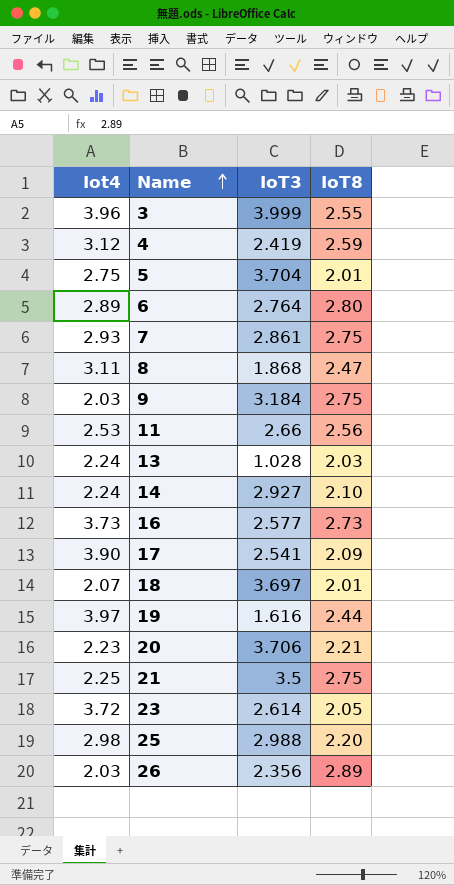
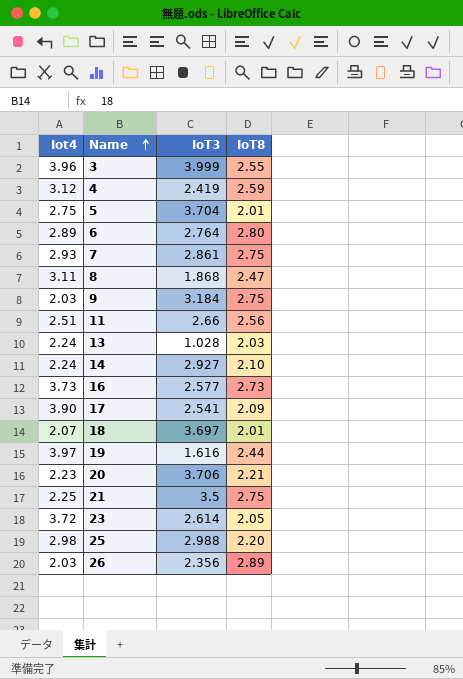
11 | Iot4: 2.53 -> 2.51

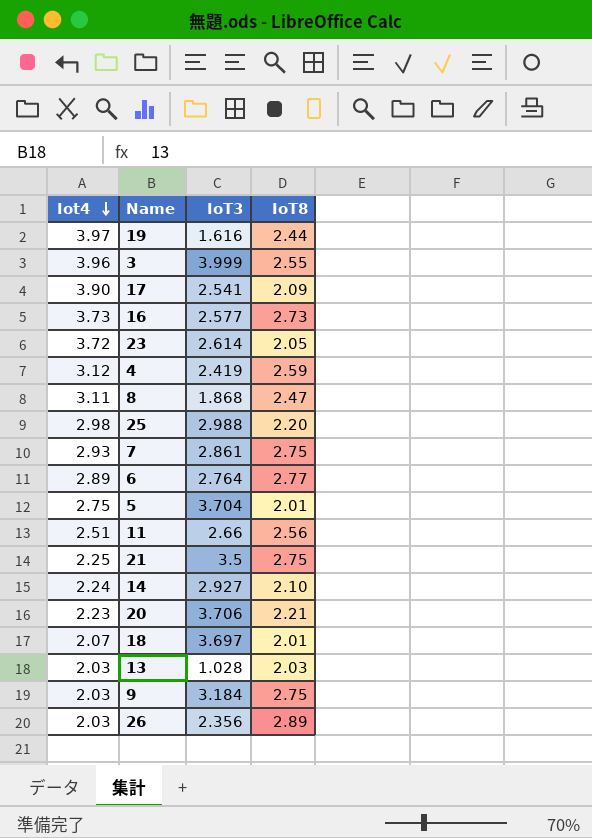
row order: Name ascending -> Iot4 descending
6 | IoT8: 2.80 -> 2.77
13 | Iot4: 2.24 -> 2.03

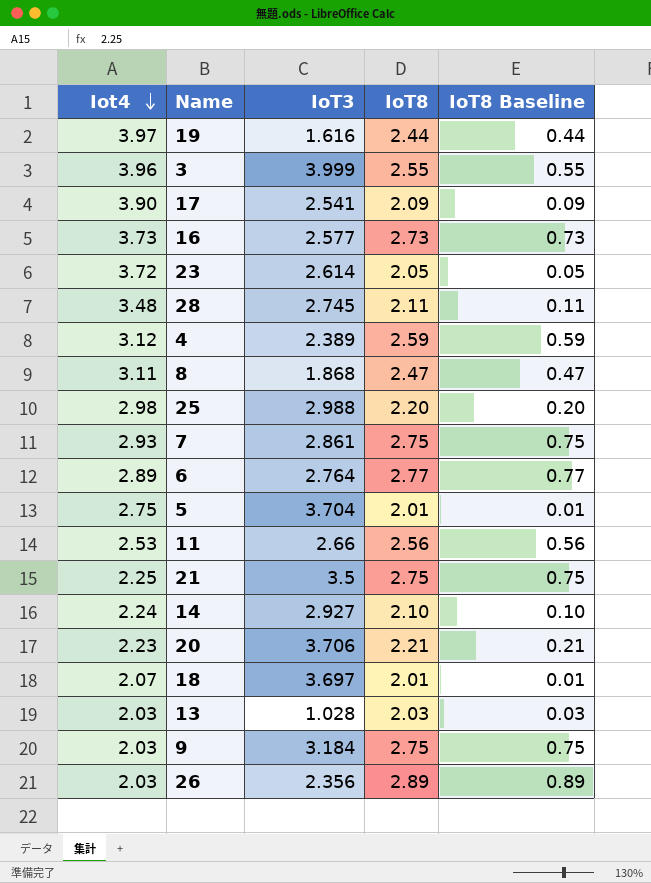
column IoT8 Baseline | formula: none -> [IoT8] - 2
row 28: none -> 3.48 | 2.745 | 2.11 | 0.11
4 | IoT3: 2.419 -> 2.389
11 | Iot4: 2.51 -> 2.53

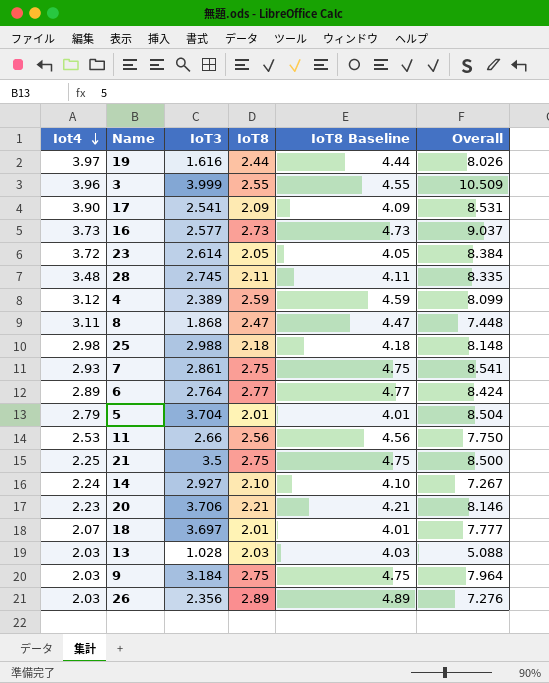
column IoT8 Baseline | formula: [IoT8] - 2 -> [IoT8] + 2
column Overall | formula: none -> [Iot4] + [IoT3] + [IoT8]
25 | IoT8: 2.20 -> 2.18
5 | Iot4: 2.75 -> 2.79

